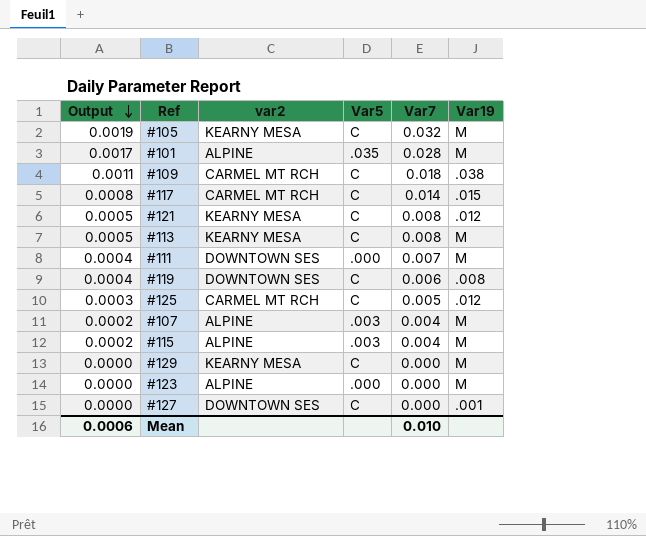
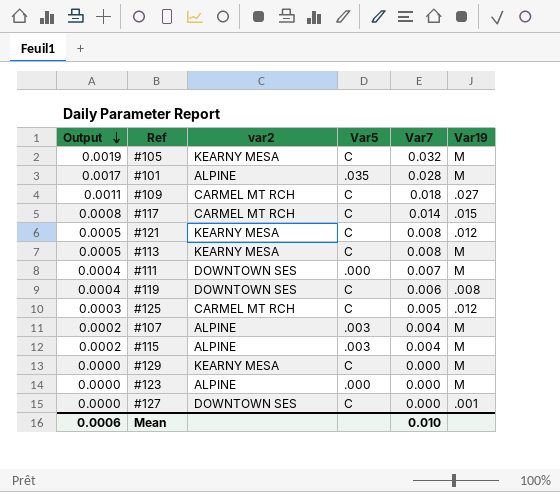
#109 | Var19: .038 -> .027

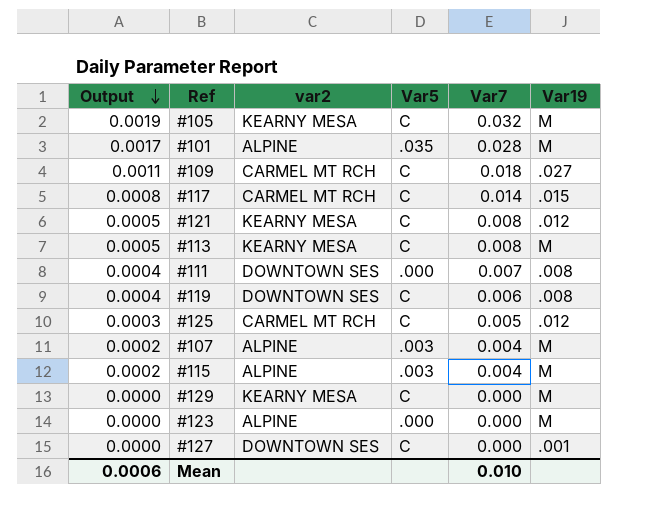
#111 | Var19: M -> .008

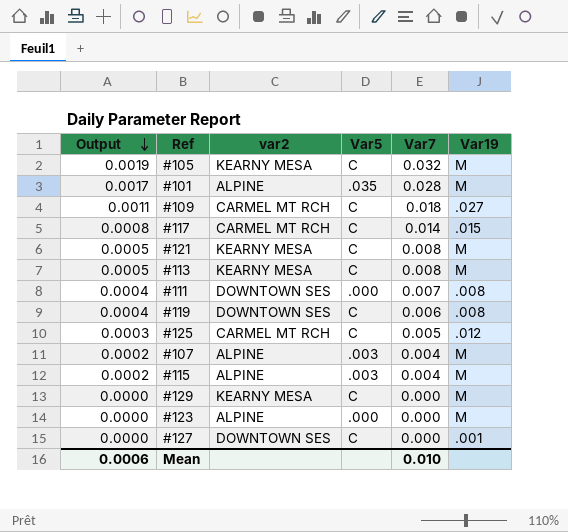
#121 | Var19: .012 -> M

